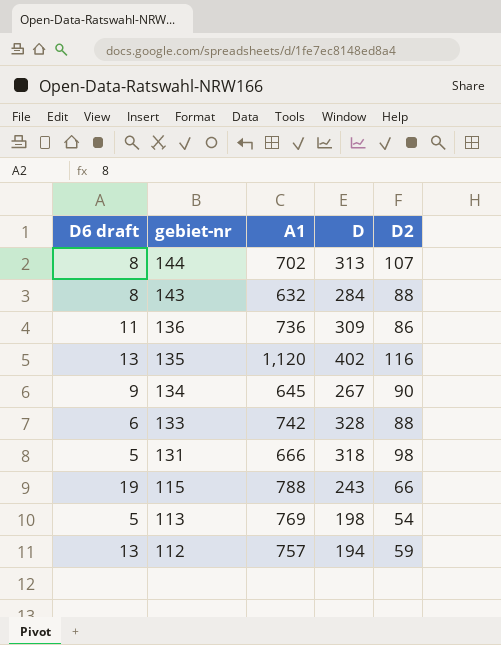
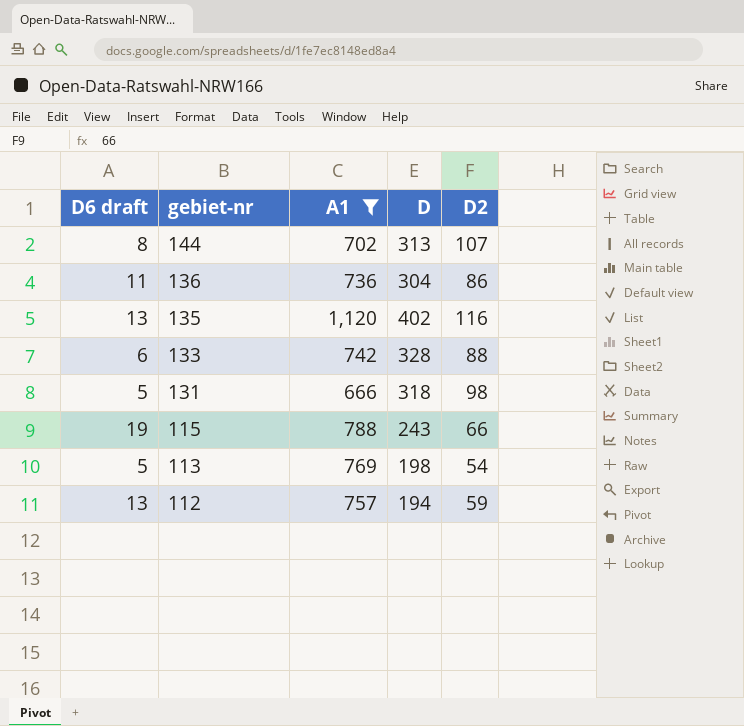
filter: none -> A1 >= 666
136 | D: 309 -> 304

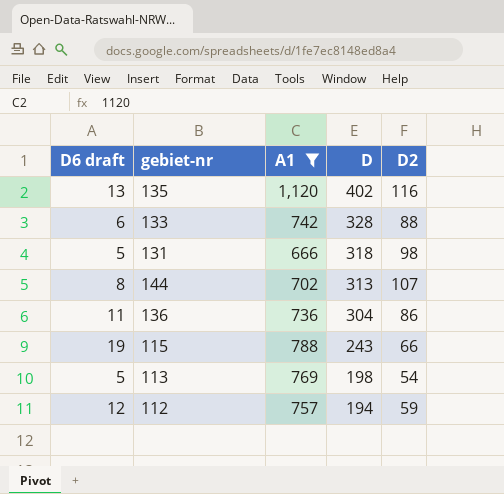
row order: gebiet-nr descending -> D descending
112 | D6 draft: 13 -> 12

